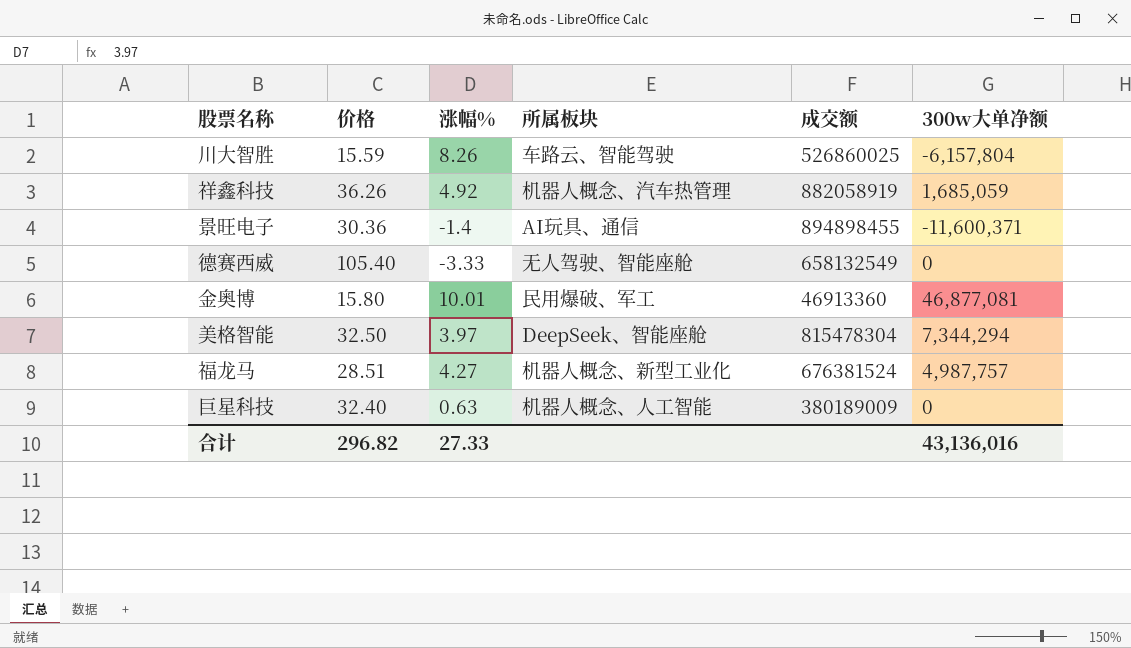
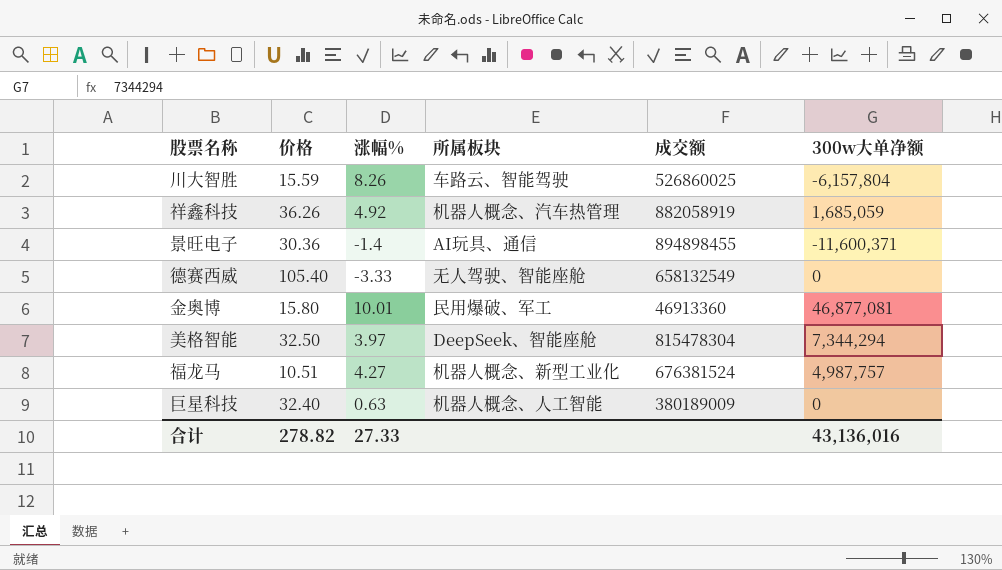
福龙马 | 价格: 28.51 -> 10.51
合计 | 价格: 296.82 -> 278.82

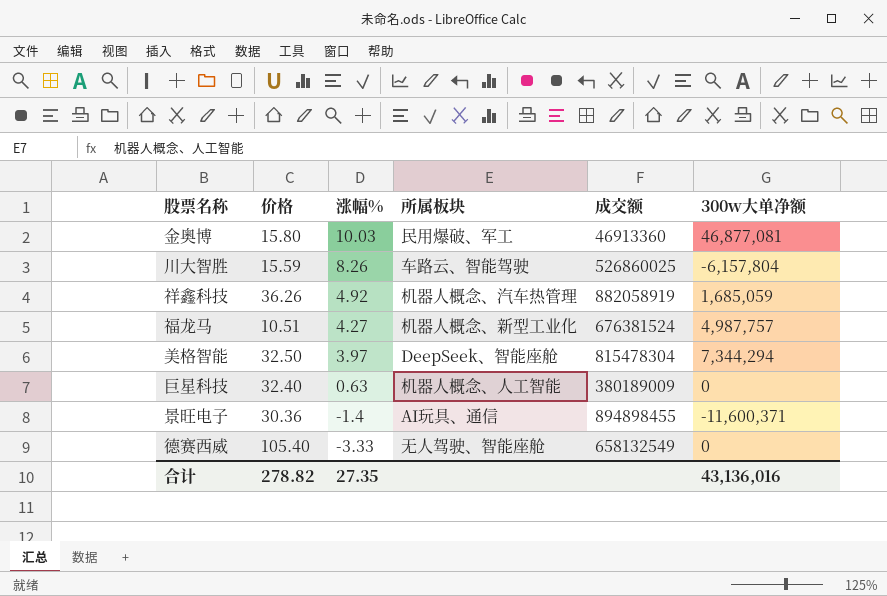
row order: none -> 涨幅% descending
金奥博 | 涨幅%: 10.01 -> 10.03
合计 | 涨幅%: 27.33 -> 27.35

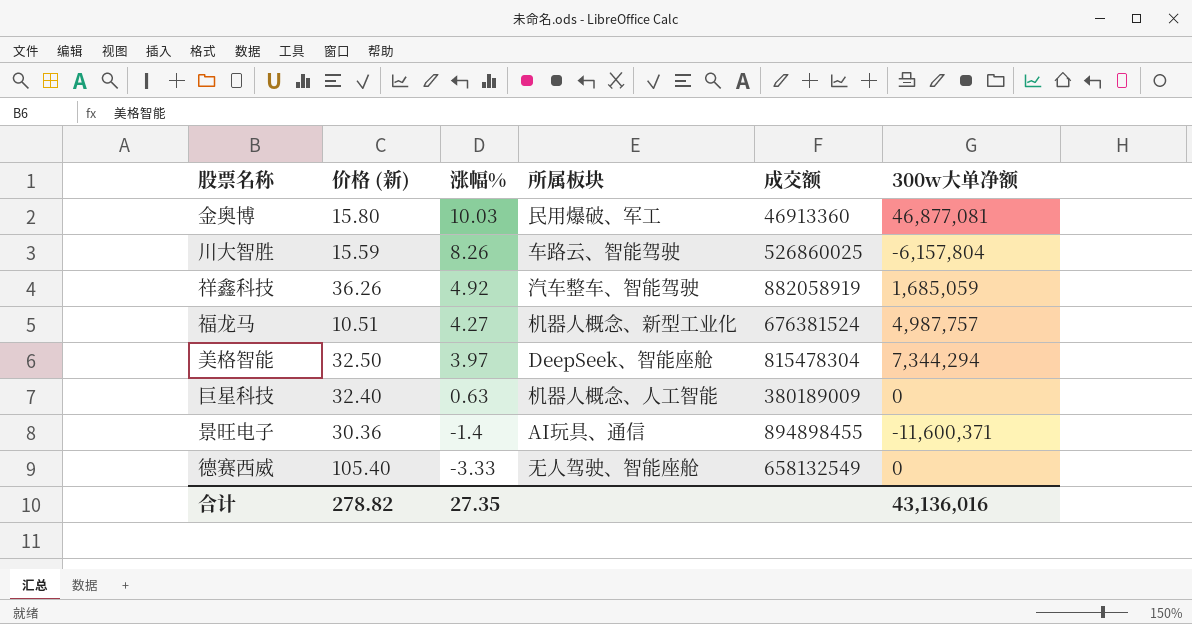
column name: 价格 -> 价格 (新)
祥鑫科技 | 所属板块: 机器人概念、汽车热管理 -> 汽车整车、智能驾驶

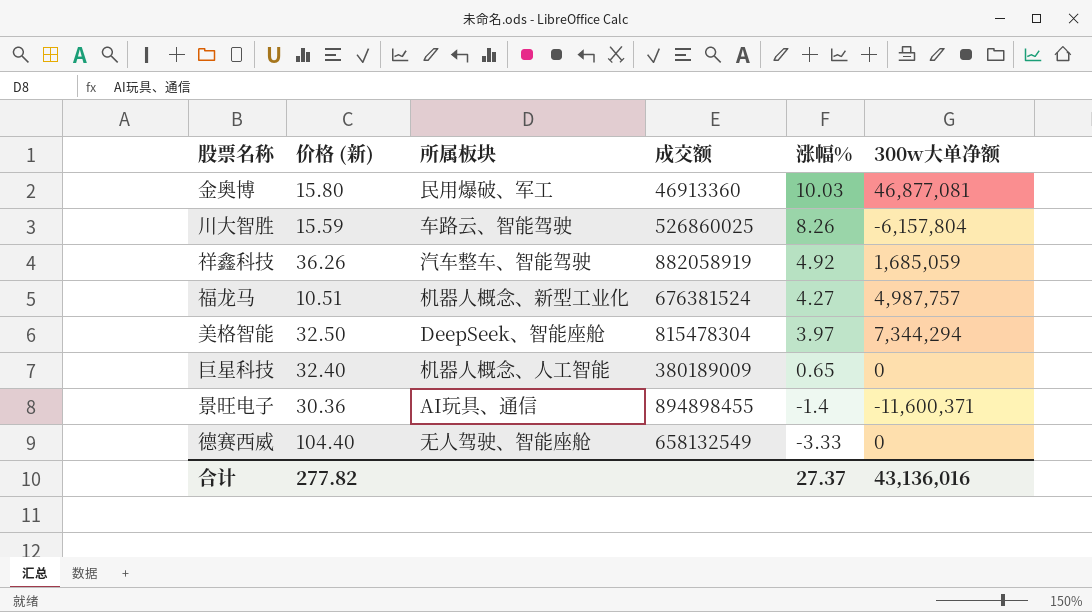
column 涨幅% | position: 3 -> 5
巨星科技 | 涨幅%: 0.63 -> 0.65
德赛西威 | 价格 (新): 105.40 -> 104.40
合计 | 价格 (新): 278.82 -> 277.82
合计 | 涨幅%: 27.35 -> 27.37

